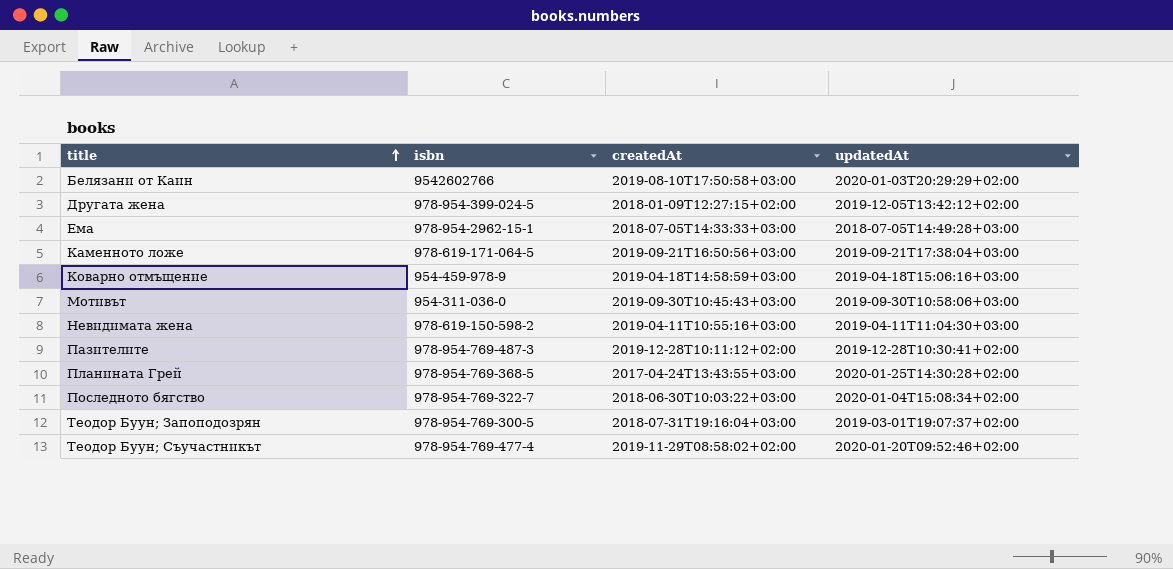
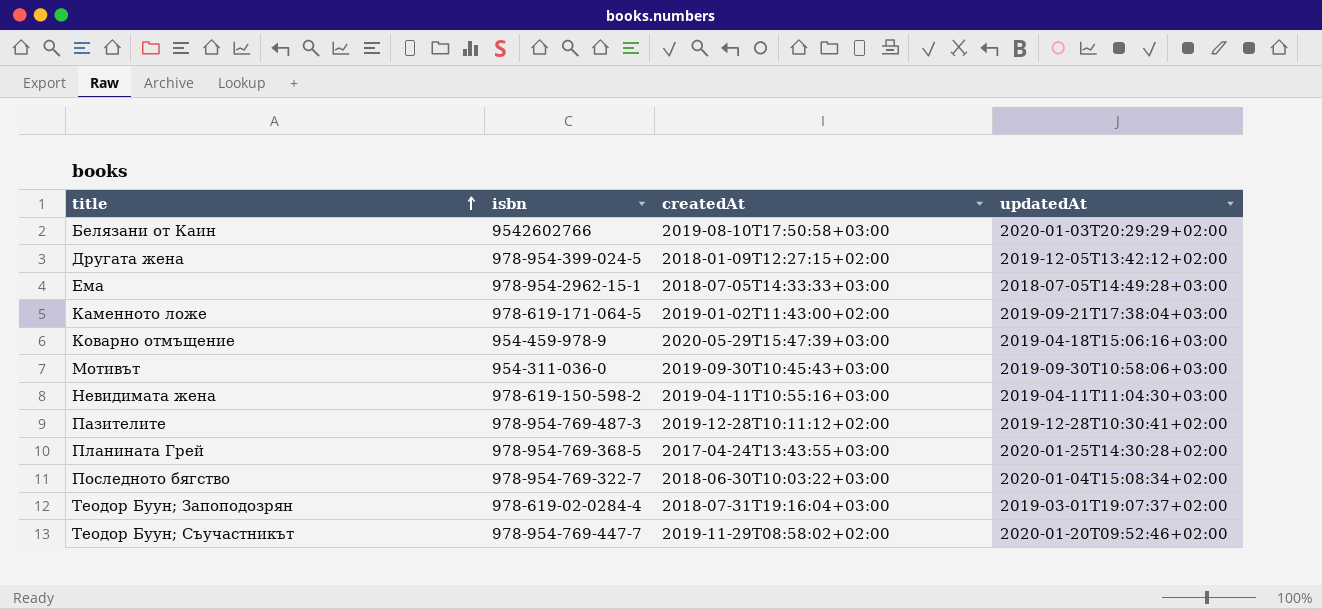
Каменното ложе | createdAt: 2019-09-21T16:50:56+03:00 -> 2019-01-02T11:43:00+02:00
Коварно отмъщение | createdAt: 2019-04-18T14:58:59+03:00 -> 2020-05-29T15:47:39+03:00
Теодор Буун; Запоподозрян | isbn: 978-954-769-300-5 -> 978-619-02-0284-4
Теодор Буун; Съучастникът | isbn: 978-954-769-477-4 -> 978-954-769-447-7

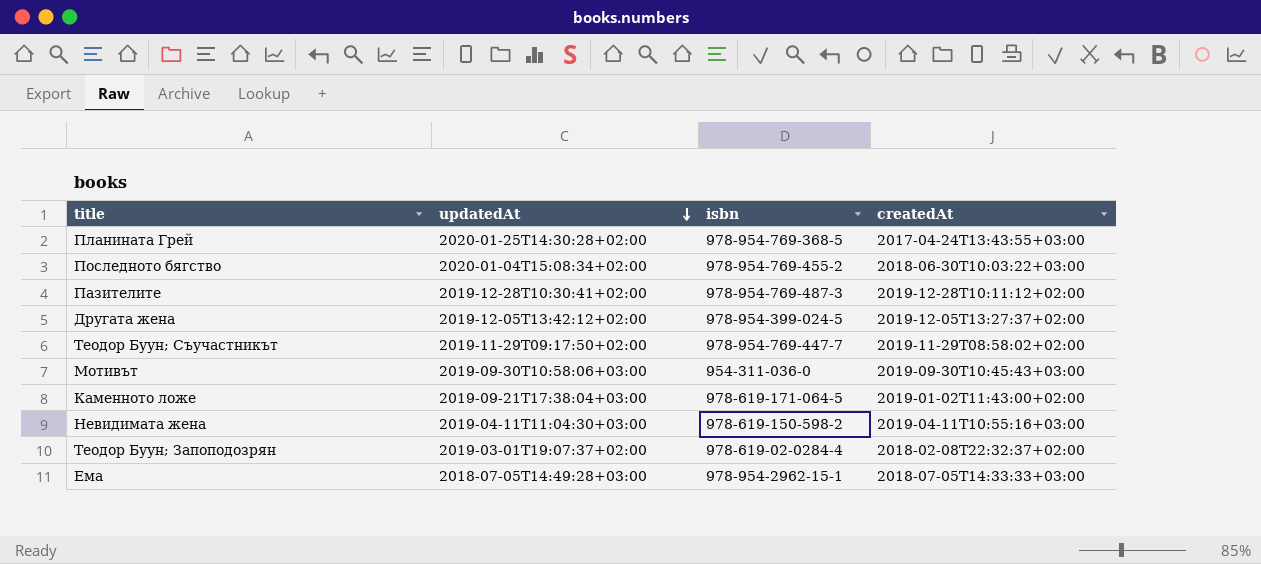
row order: title ascending -> updatedAt descending
column updatedAt | position: 4 -> 2
row Белязани от Каин: 9542602766 | 2019-08-10T17:50:58+03:00 | 2020-01-03T20:29:29+02:00 -> none
row Коварно отмъщение: 954-459-978-9 | 2020-05-29T15:47:39+03:00 | 2019-04-18T15:06:16+03:00 -> none
Последното бягство | isbn: 978-954-769-322-7 -> 978-954-769-455-2
Другата жена | createdAt: 2018-01-09T12:27:15+02:00 -> 2019-12-05T13:27:37+02:00
Теодор Буун; Съучастникът | updatedAt: 2020-01-20T09:52:46+02:00 -> 2019-11-29T09:17:50+02:00
Теодор Буун; Запоподозрян | createdAt: 2018-07-31T19:16:04+03:00 -> 2018-02-08T22:32:37+02:00

